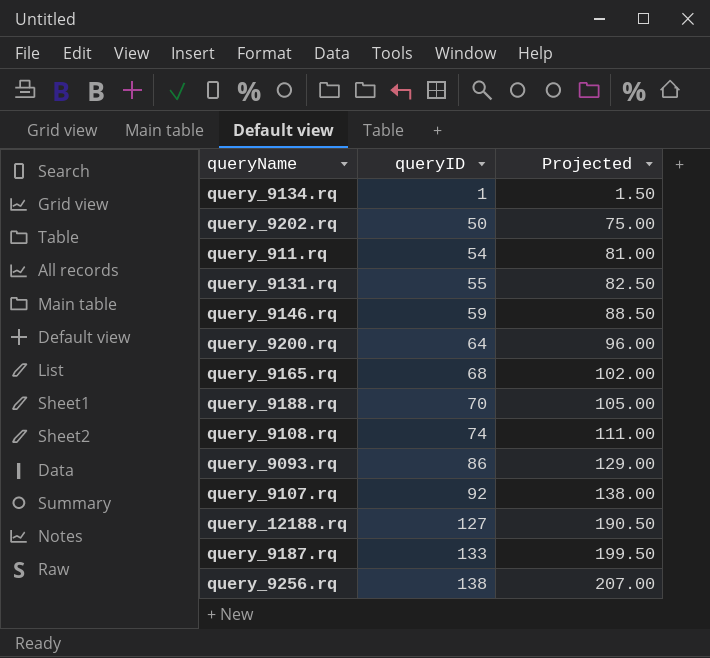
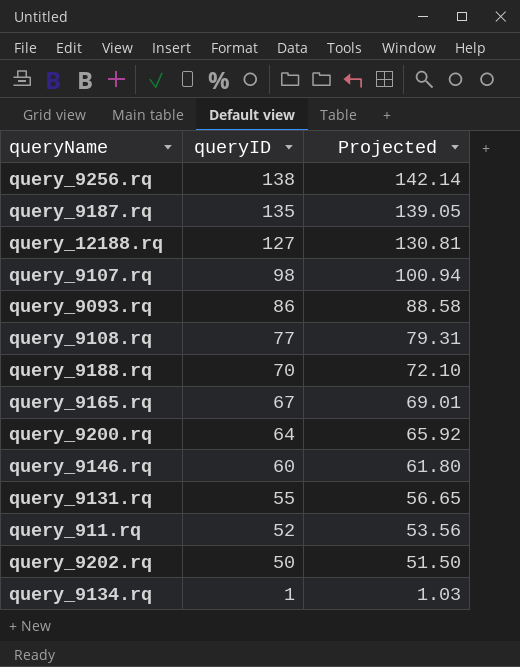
row order: queryID ascending -> queryID descending
column Projected | formula: [queryID] * 1.5 -> [queryID] * 1.03
query_9187.rq | queryID: 133 -> 135
query_9107.rq | queryID: 92 -> 98
query_9108.rq | queryID: 74 -> 77
query_9165.rq | queryID: 68 -> 67
query_9146.rq | queryID: 59 -> 60
query_911.rq | queryID: 54 -> 52

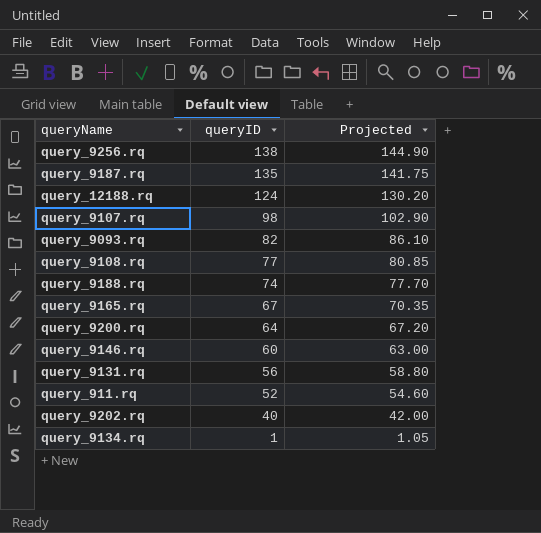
column Projected | formula: [queryID] * 1.03 -> [queryID] * 1.05
query_12188.rq | queryID: 127 -> 124
query_9093.rq | queryID: 86 -> 82
query_9188.rq | queryID: 70 -> 74
query_9131.rq | queryID: 55 -> 56
query_9202.rq | queryID: 50 -> 40

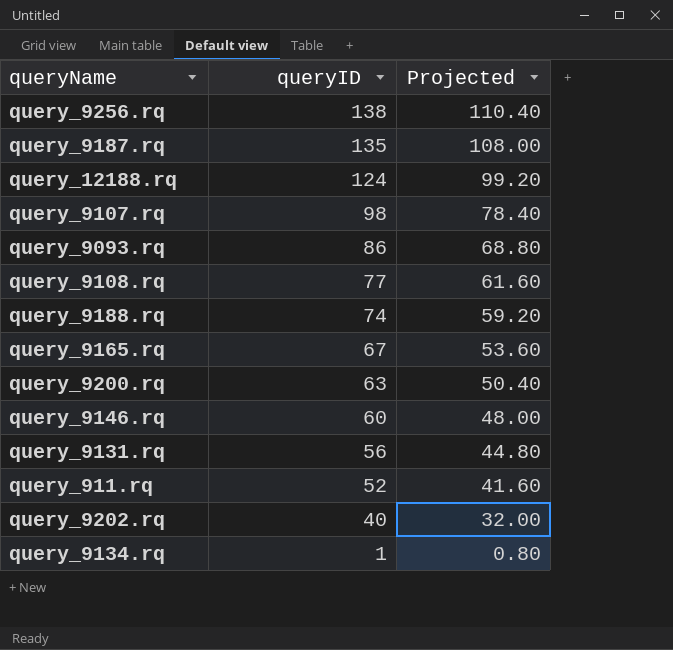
column Projected | formula: [queryID] * 1.05 -> [queryID] * 0.8
query_9093.rq | queryID: 82 -> 86
query_9200.rq | queryID: 64 -> 63

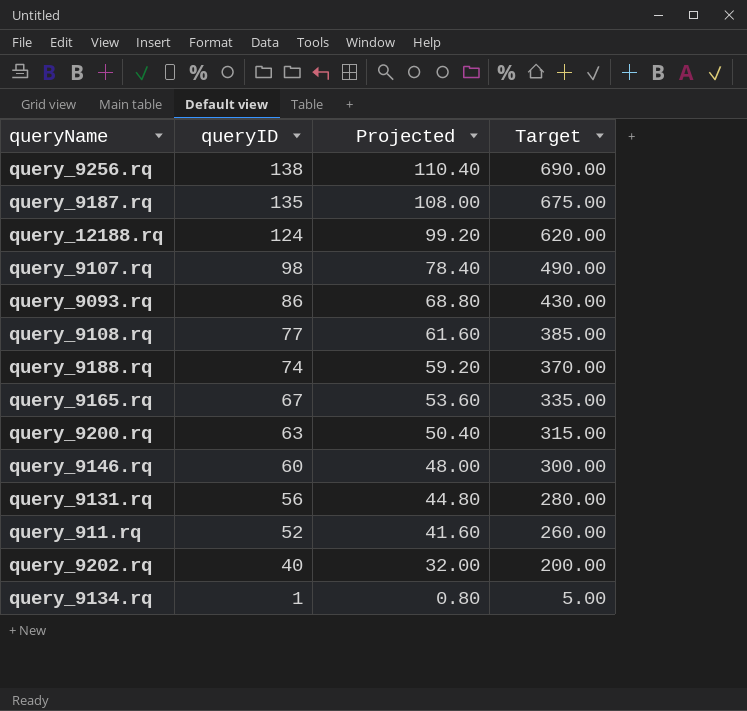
column Target | formula: none -> [queryID] * 5

